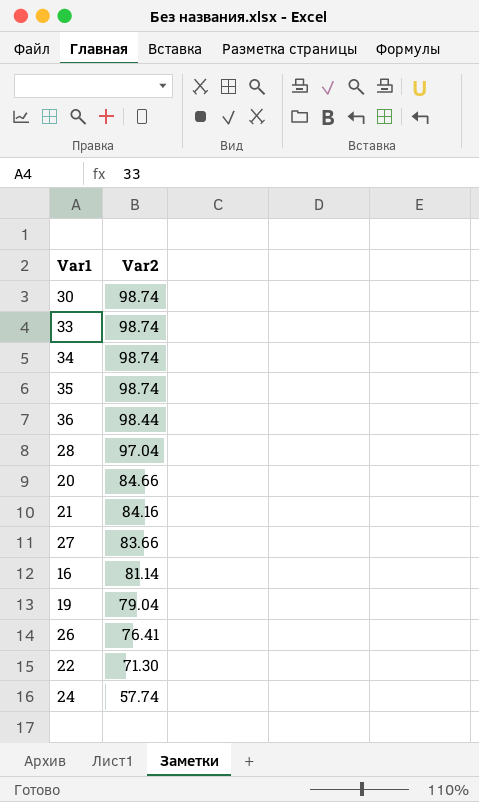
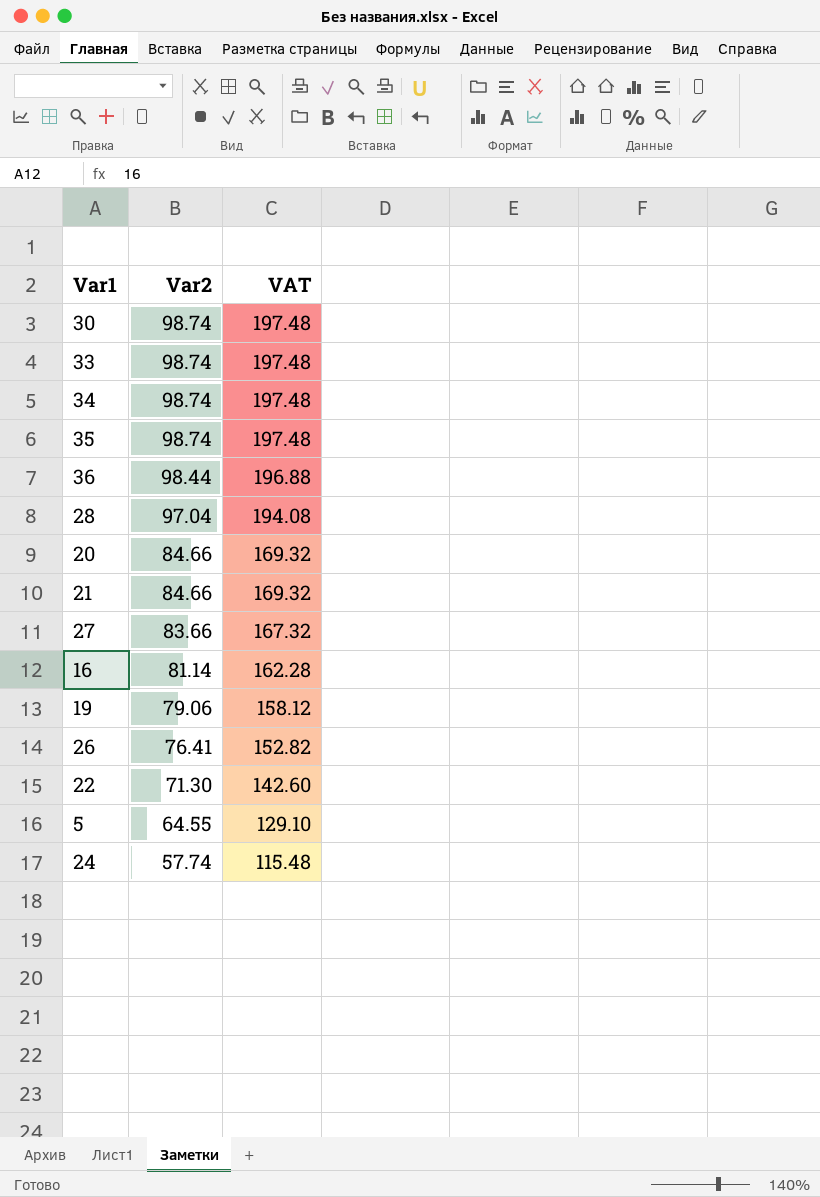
column VAT | formula: none -> [Var2] * 2
21 | Var2: 84.16 -> 84.66
19 | Var2: 79.04 -> 79.06
row 5: none -> 64.55 | 129.10

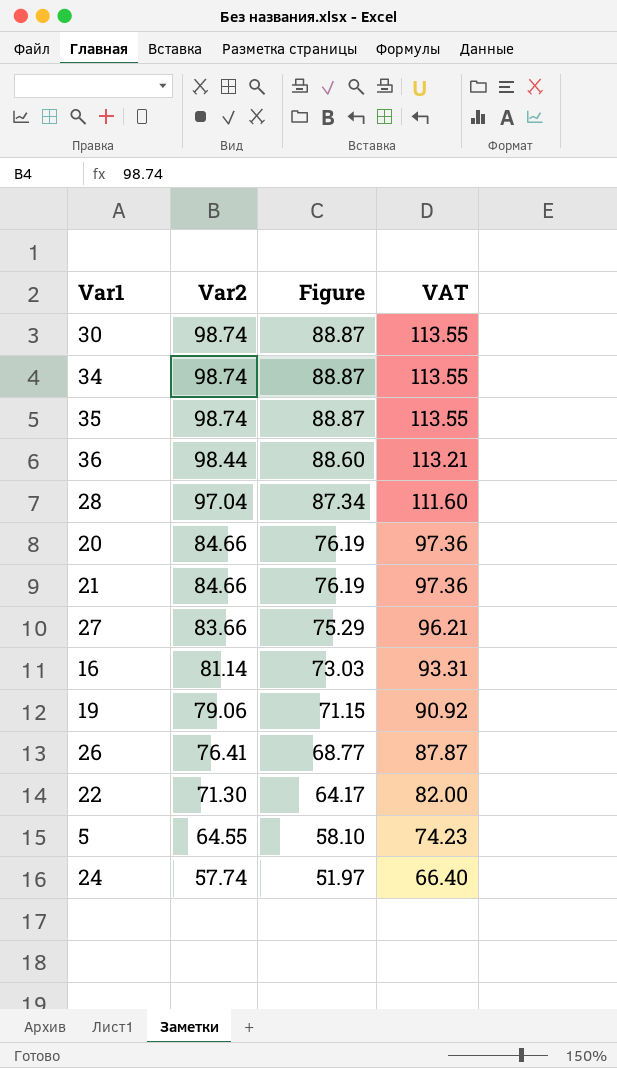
column Figure | formula: none -> [Var2] * 0.9
column VAT | formula: [Var2] * 2 -> [Var2] * 1.15
row 33: 98.74 | 197.48 -> none

